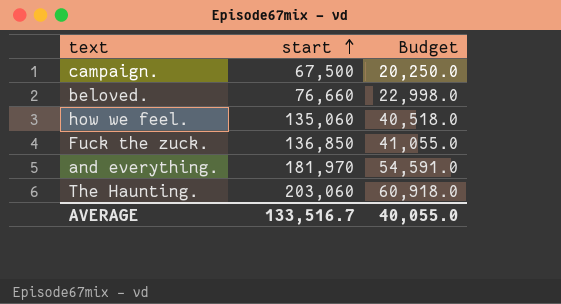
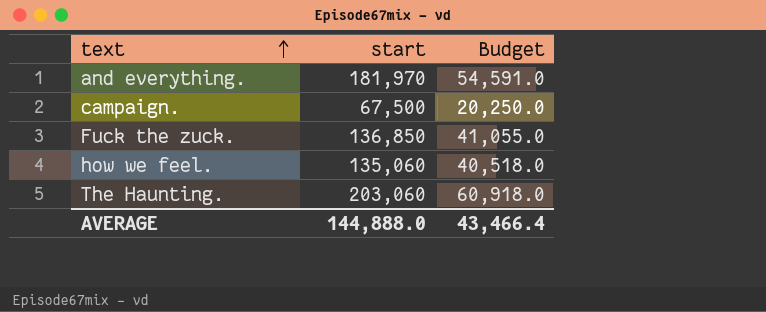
row order: start ascending -> text ascending
row beloved.: 76,660 | 22,998.0 -> none
AVERAGE | start: 133,516.7 -> 144,888.0
AVERAGE | Budget: 40,055.0 -> 43,466.4

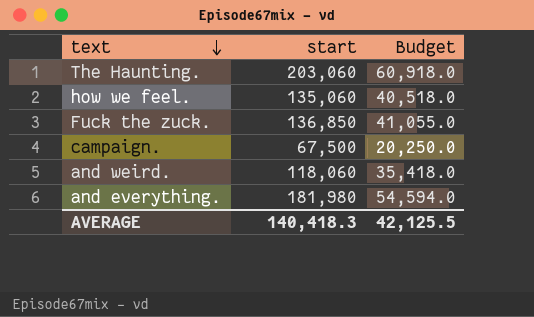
row order: text ascending -> text descending
row and weird.: none -> 118,060 | 35,418.0
and everything. | start: 181,970 -> 181,980
and everything. | Budget: 54,591.0 -> 54,594.0
AVERAGE | start: 144,888.0 -> 140,418.3
AVERAGE | Budget: 43,466.4 -> 42,125.5

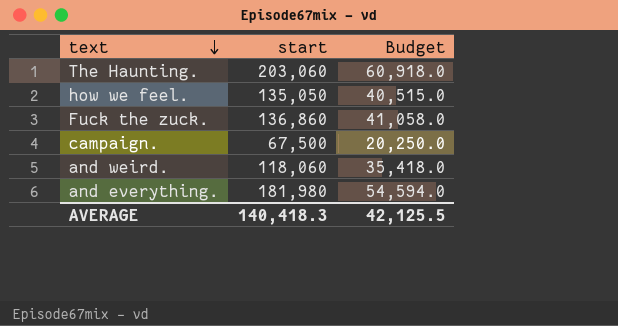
how we feel. | start: 135,060 -> 135,050
how we feel. | Budget: 40,518.0 -> 40,515.0
Fuck the zuck. | start: 136,850 -> 136,860
Fuck the zuck. | Budget: 41,055.0 -> 41,058.0

